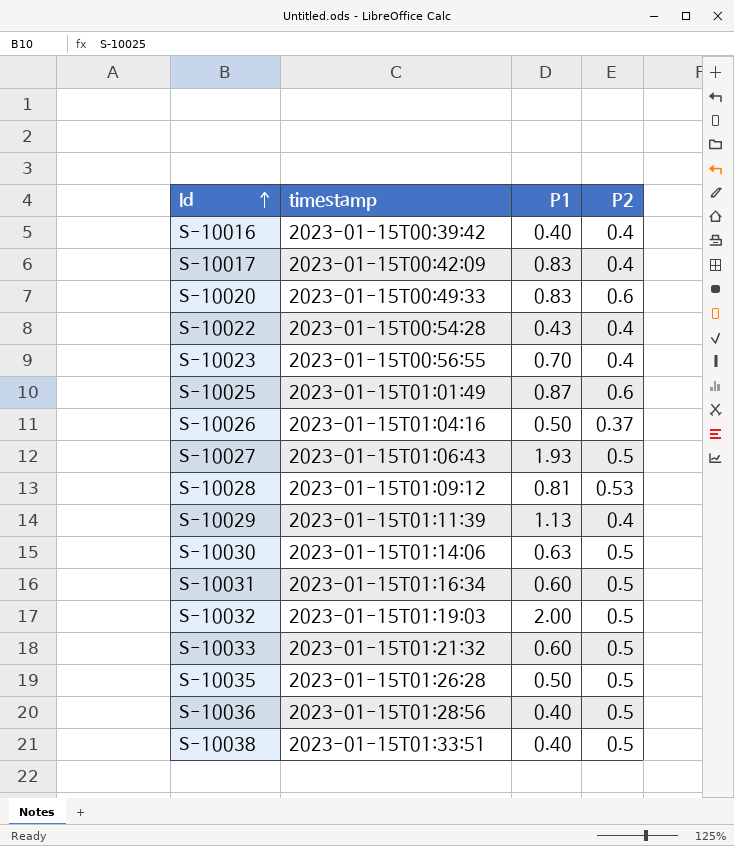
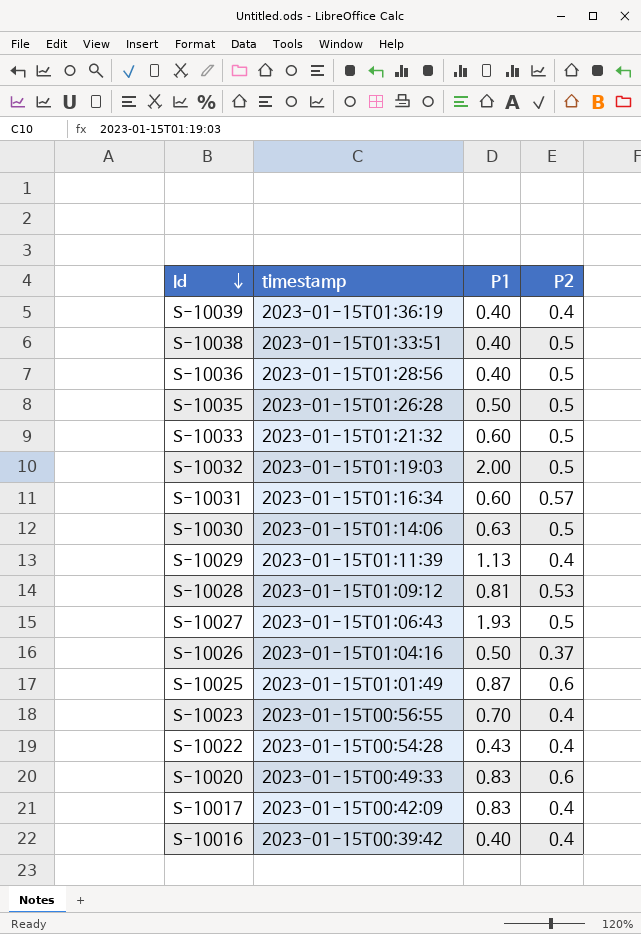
row order: Id ascending -> Id descending
row S-10039: none -> 2023-01-15T01:36:19 | 0.40 | 0.4
S-10031 | P2: 0.5 -> 0.57

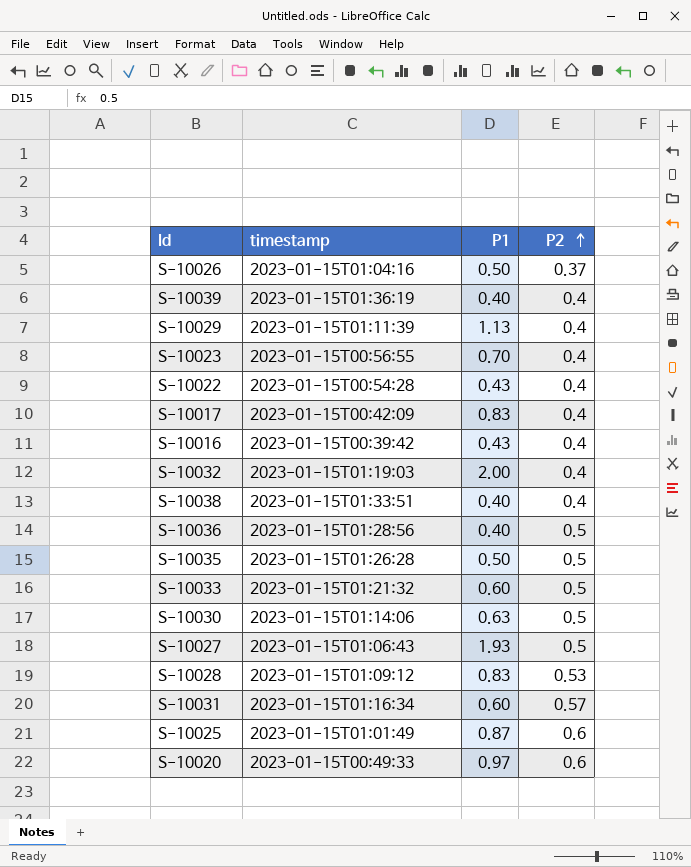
row order: Id descending -> P2 ascending
S-10016 | P1: 0.40 -> 0.43
S-10032 | P2: 0.5 -> 0.4
S-10038 | P2: 0.5 -> 0.4
S-10028 | P1: 0.81 -> 0.83
S-10020 | P1: 0.83 -> 0.97

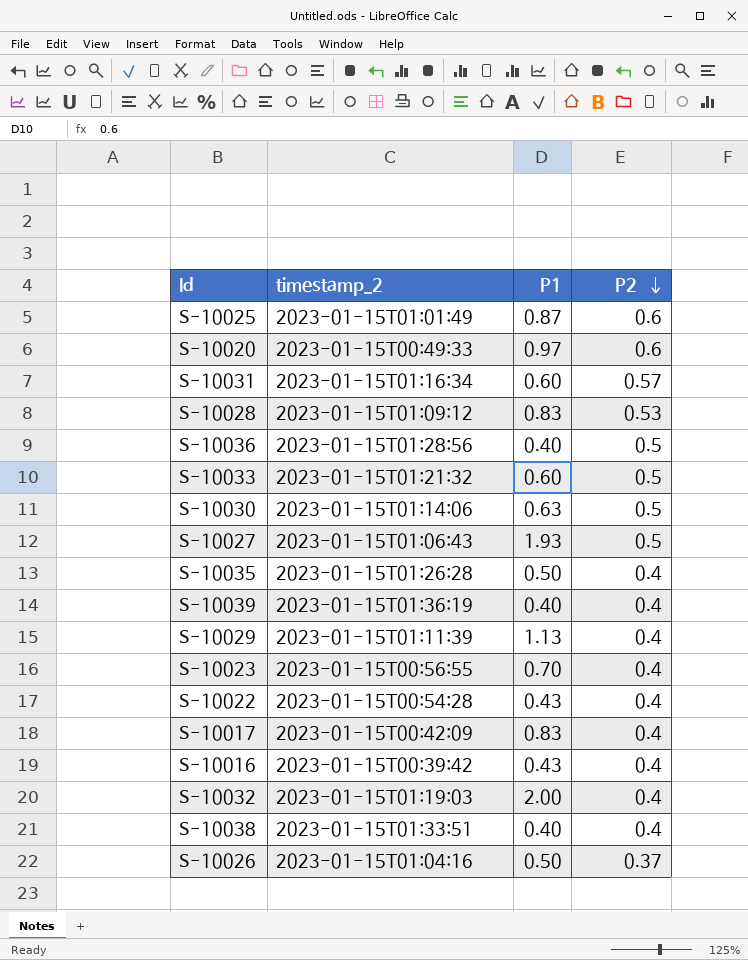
row order: P2 ascending -> P2 descending
column name: timestamp -> timestamp_2
S-10035 | P2: 0.5 -> 0.4

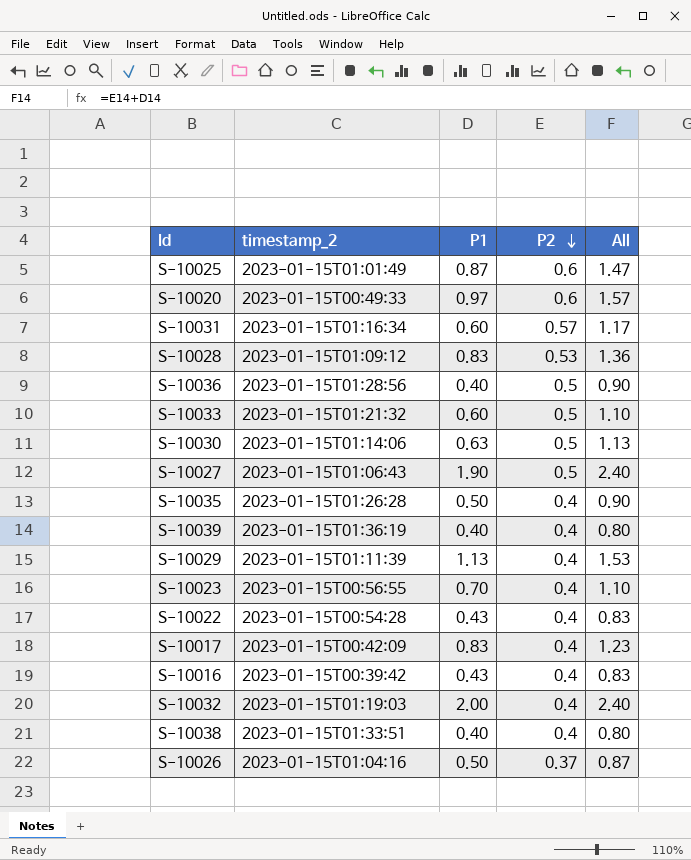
column All | formula: none -> [P1] + [P2]
S-10027 | P1: 1.93 -> 1.90

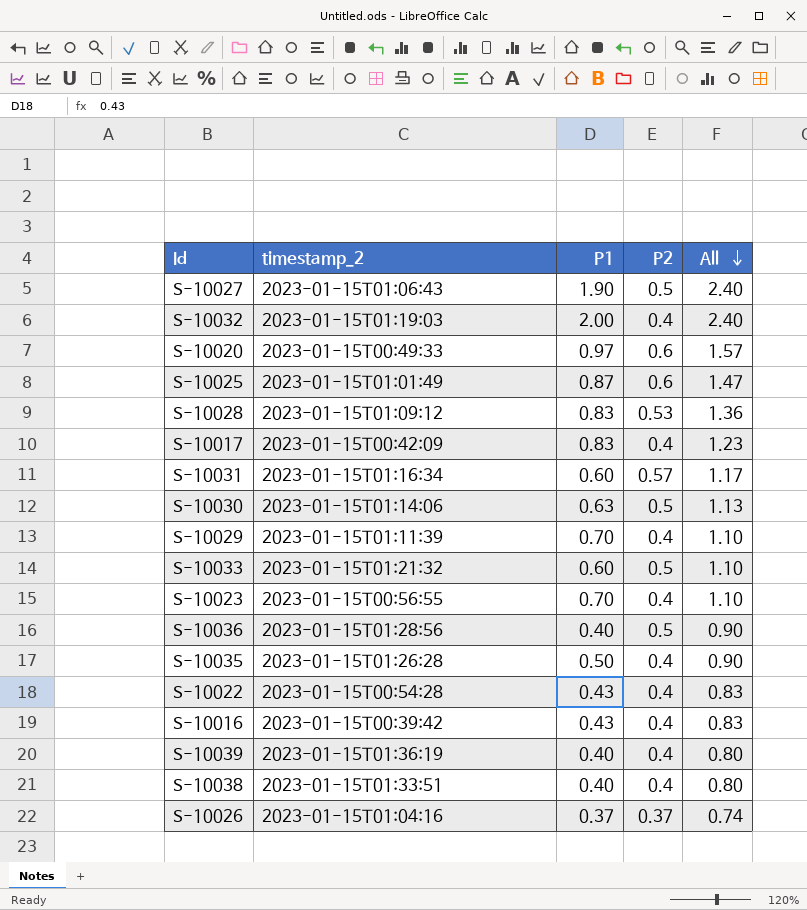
row order: P2 descending -> All descending
S-10029 | P1: 1.13 -> 0.70
S-10029 | All: 1.53 -> 1.10
S-10026 | P1: 0.50 -> 0.37
S-10026 | All: 0.87 -> 0.74

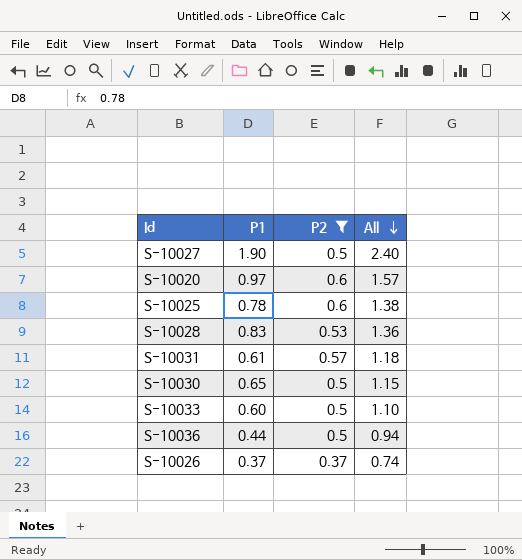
filter: none -> P2 != 0.4
column timestamp_2 | position: 2 -> none
S-10025 | P1: 0.87 -> 0.78
S-10025 | All: 1.47 -> 1.38
S-10031 | P1: 0.60 -> 0.61
S-10031 | All: 1.17 -> 1.18
S-10030 | P1: 0.63 -> 0.65
S-10030 | All: 1.13 -> 1.15
S-10036 | P1: 0.40 -> 0.44
S-10036 | All: 0.90 -> 0.94

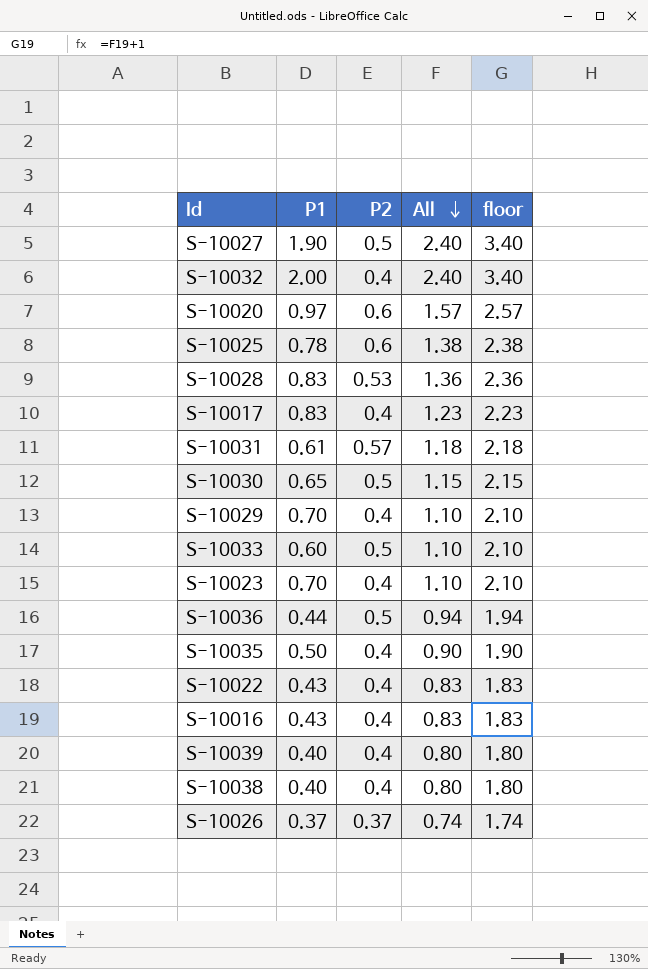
filter: P2 != 0.4 -> none
column floor | formula: none -> [All] + 1

